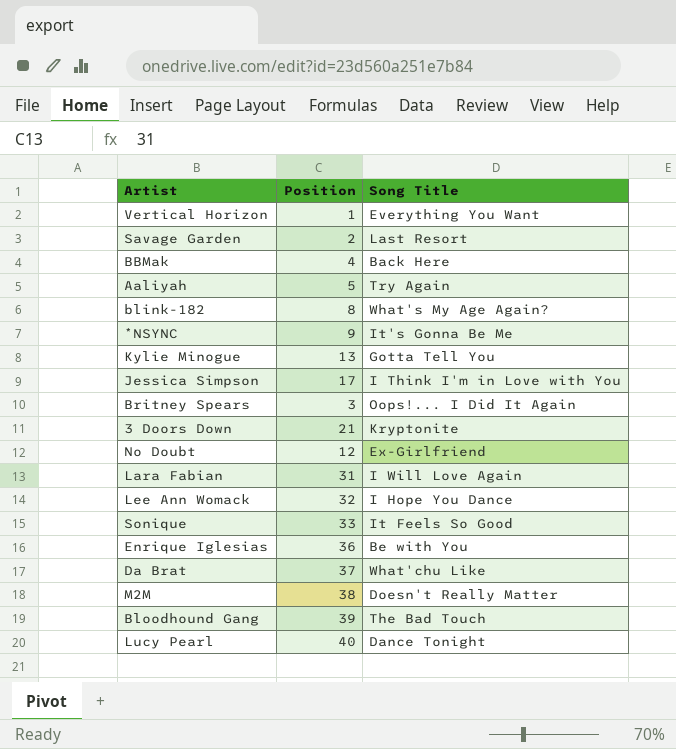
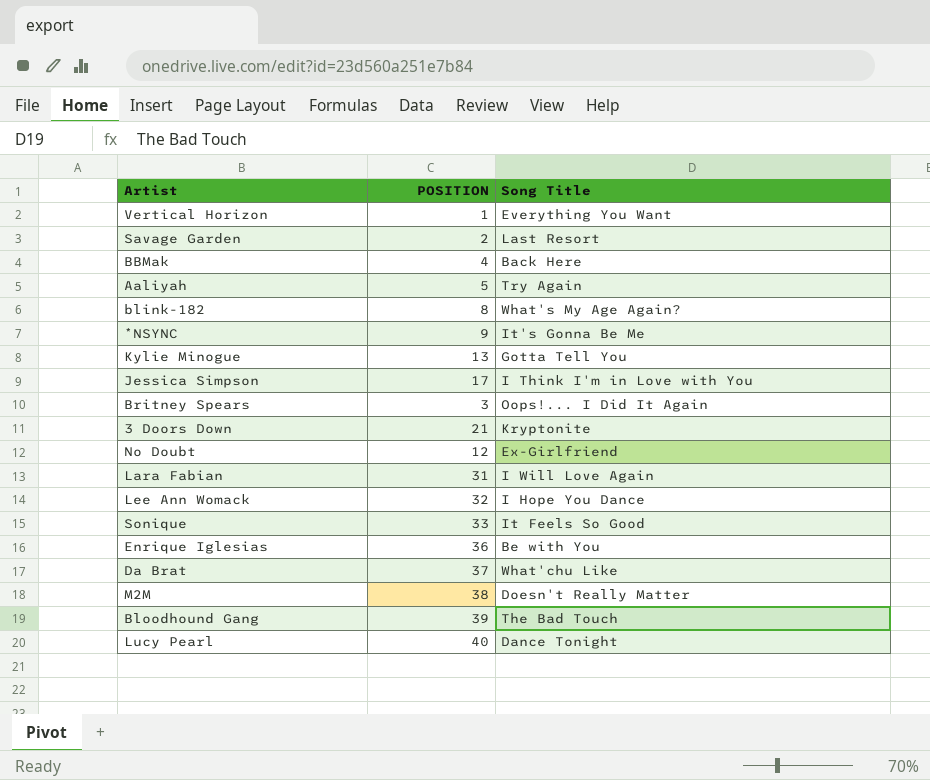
column name: Position -> POSITION

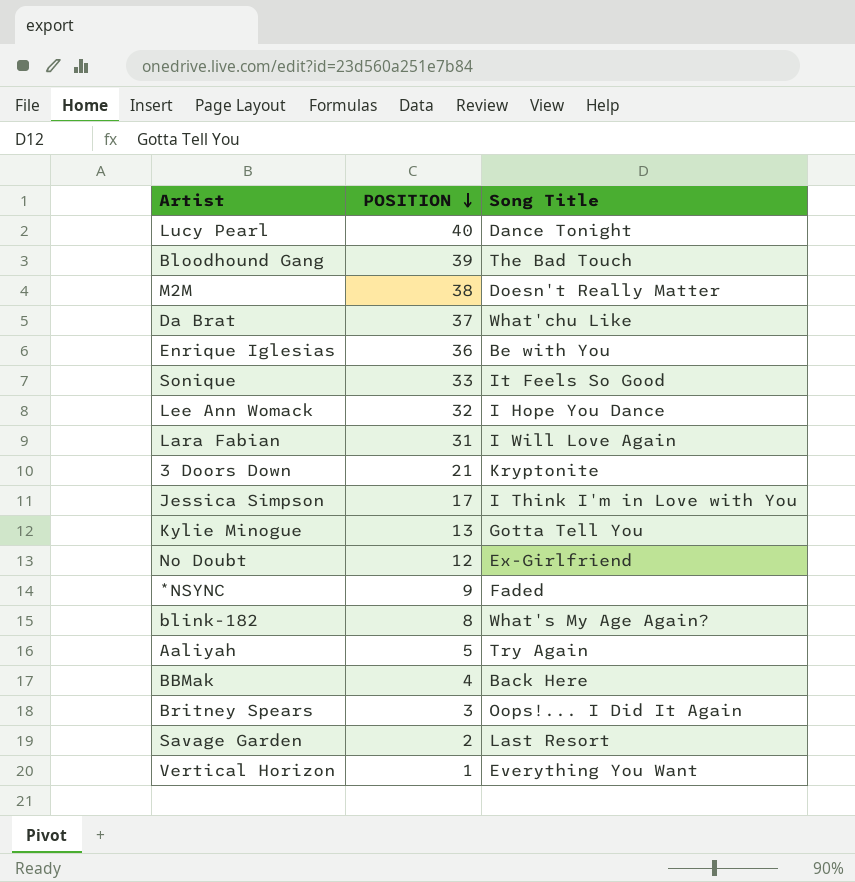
row order: none -> POSITION descending
*NSYNC | Song Title: It's Gonna Be Me -> Faded

